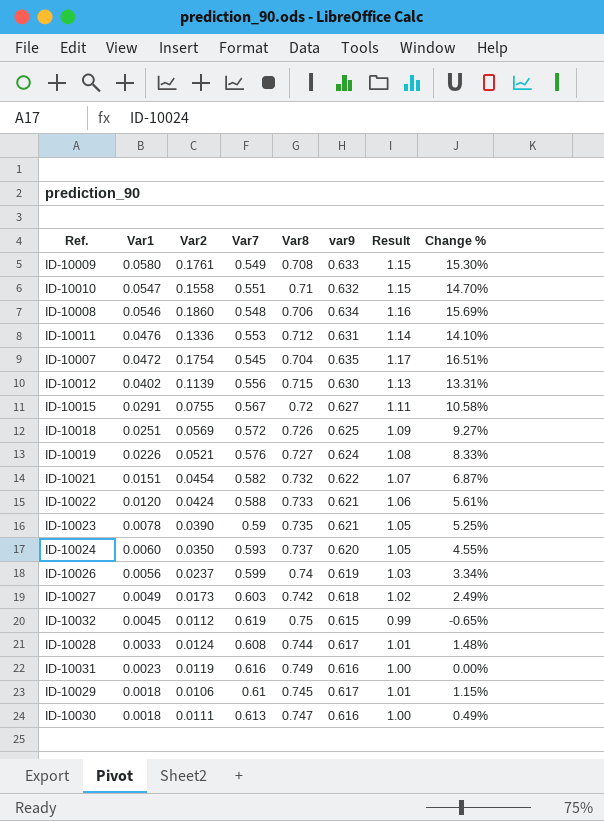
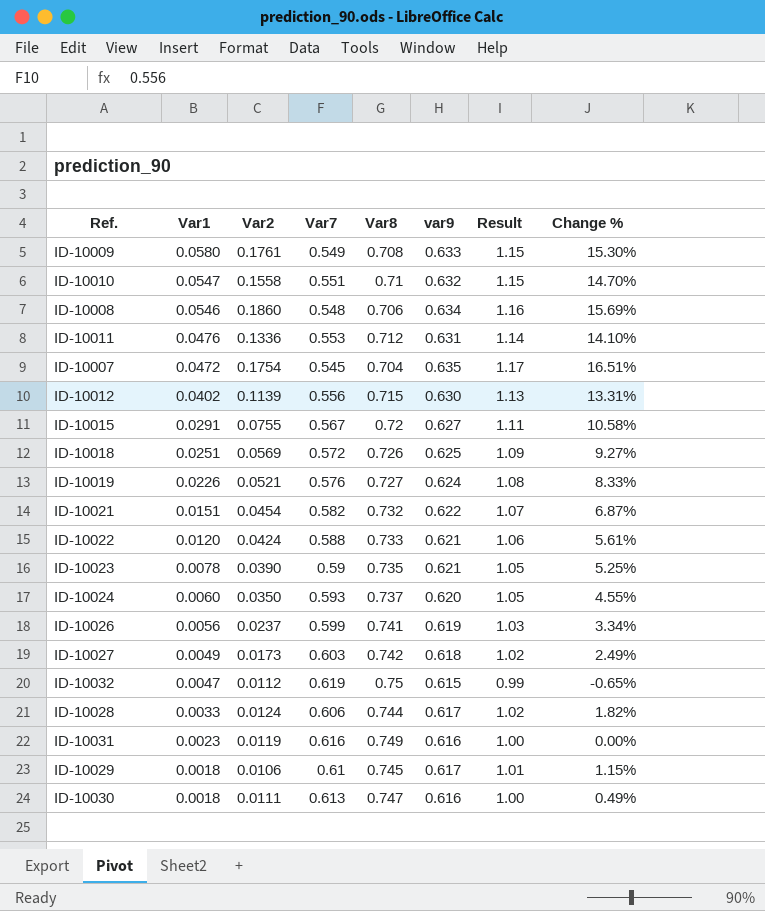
ID-10026 | Var8: 0.74 -> 0.741
ID-10032 | Var1: 0.0045 -> 0.0047
ID-10028 | Var7: 0.608 -> 0.606
ID-10028 | Result: 1.01 -> 1.02
ID-10028 | Change %: 1.48% -> 1.82%

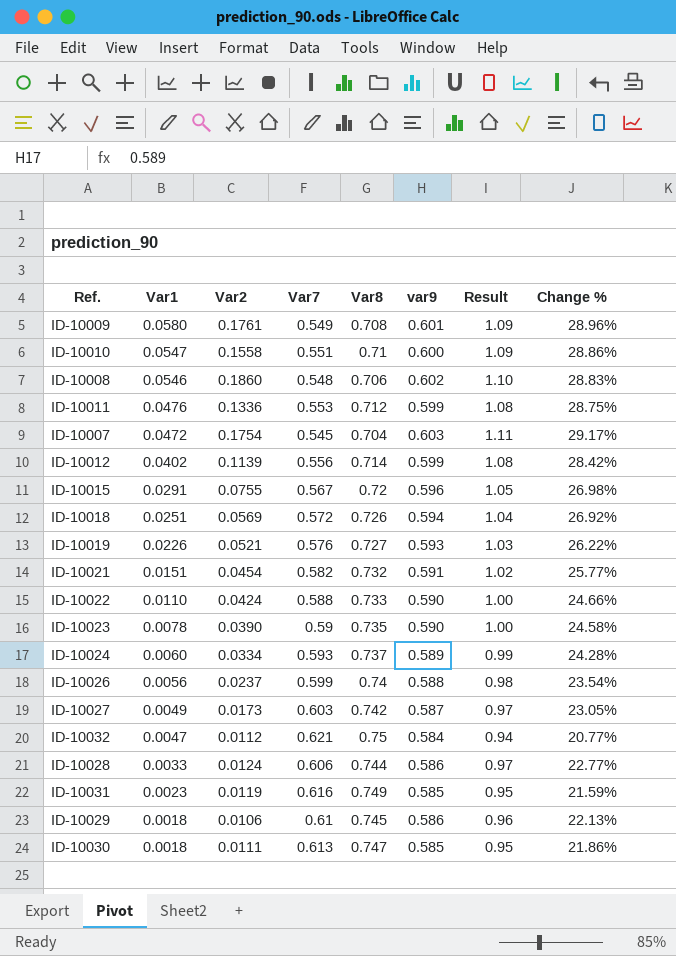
column Change % | formula: ([var9] - [Var7]) / [Var7] -> ([Var8] - [Var7]) / [Var7]
ID-10009 | var9: 0.633 -> 0.601
ID-10009 | Result: 1.15 -> 1.09
ID-10010 | var9: 0.632 -> 0.600
ID-10010 | Result: 1.15 -> 1.09
ID-10008 | var9: 0.634 -> 0.602
ID-10008 | Result: 1.16 -> 1.10
ID-10011 | var9: 0.631 -> 0.599
ID-10011 | Result: 1.14 -> 1.08
ID-10007 | var9: 0.635 -> 0.603
ID-10007 | Result: 1.17 -> 1.11
ID-10012 | Var8: 0.715 -> 0.714
ID-10012 | var9: 0.630 -> 0.599
ID-10012 | Result: 1.13 -> 1.08
ID-10015 | var9: 0.627 -> 0.596
ID-10015 | Result: 1.11 -> 1.05
ID-10018 | var9: 0.625 -> 0.594
ID-10018 | Result: 1.09 -> 1.04
ID-10019 | var9: 0.624 -> 0.593
ID-10019 | Result: 1.08 -> 1.03
ID-10021 | var9: 0.622 -> 0.591
ID-10021 | Result: 1.07 -> 1.02
ID-10022 | Var1: 0.0120 -> 0.0110
ID-10022 | var9: 0.621 -> 0.590
ID-10022 | Result: 1.06 -> 1.00
ID-10023 | var9: 0.621 -> 0.590
ID-10023 | Result: 1.05 -> 1.00
ID-10024 | Var2: 0.0350 -> 0.0334
ID-10024 | var9: 0.620 -> 0.589
ID-10024 | Result: 1.05 -> 0.99
ID-10026 | Var8: 0.741 -> 0.74
ID-10026 | var9: 0.619 -> 0.588
ID-10026 | Result: 1.03 -> 0.98
ID-10027 | var9: 0.618 -> 0.587
ID-10027 | Result: 1.02 -> 0.97
ID-10032 | Var7: 0.619 -> 0.621
ID-10032 | var9: 0.615 -> 0.584
ID-10032 | Result: 0.99 -> 0.94
ID-10028 | var9: 0.617 -> 0.586
ID-10028 | Result: 1.02 -> 0.97
ID-10031 | var9: 0.616 -> 0.585
ID-10031 | Result: 1.00 -> 0.95
ID-10029 | var9: 0.617 -> 0.586
ID-10029 | Result: 1.01 -> 0.96
ID-10030 | var9: 0.616 -> 0.585
ID-10030 | Result: 1.00 -> 0.95

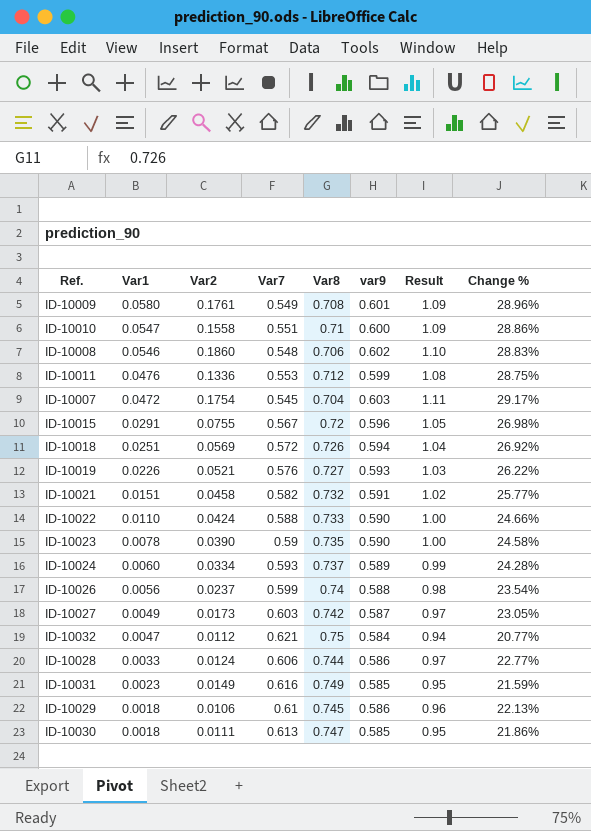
row ID-10012: 0.0402 | 0.1139 | 0.556 | 0.714 | 0.599 | 1.08 | 28.42% -> none
ID-10021 | Var2: 0.0454 -> 0.0458
ID-10031 | Var2: 0.0119 -> 0.0149

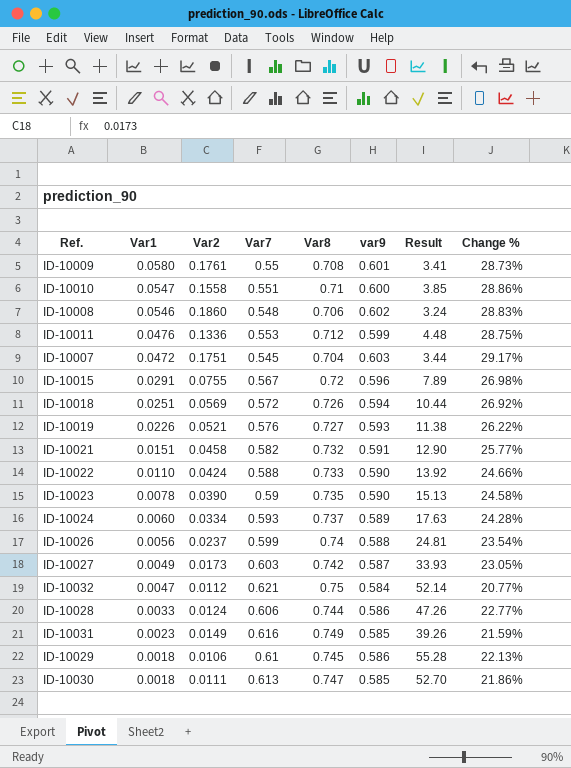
column Result | formula: [var9] / [Var7] -> [var9] / [Var2]
ID-10009 | Var7: 0.549 -> 0.55
ID-10009 | Change %: 28.96% -> 28.73%
ID-10007 | Var2: 0.1754 -> 0.1751

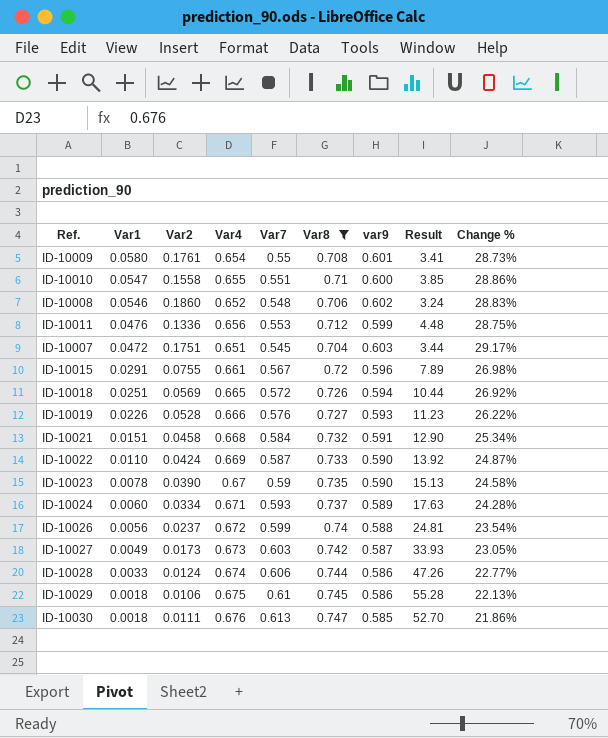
filter: none -> Var8 <= 0.747
column Var4 | position: none -> 4
ID-10019 | Var2: 0.0521 -> 0.0528
ID-10019 | Result: 11.38 -> 11.23
ID-10021 | Var7: 0.582 -> 0.584
ID-10021 | Change %: 25.77% -> 25.34%
ID-10022 | Var7: 0.588 -> 0.587
ID-10022 | Change %: 24.66% -> 24.87%

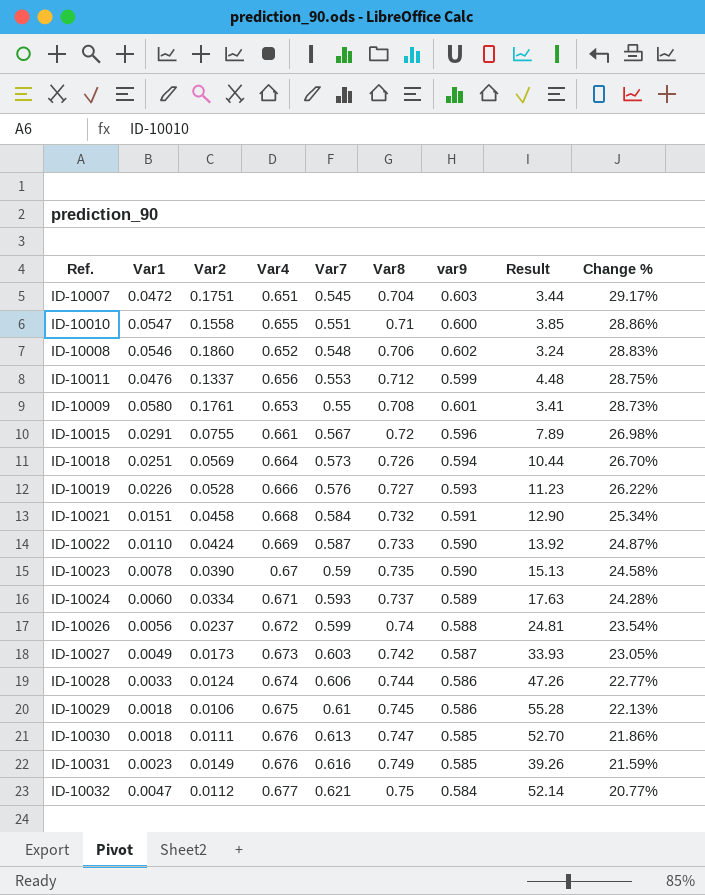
filter: Var8 <= 0.747 -> none
row order: Var1 descending -> Change % descending
ID-10011 | Var2: 0.1336 -> 0.1337
ID-10009 | Var4: 0.654 -> 0.653
ID-10018 | Var4: 0.665 -> 0.664
ID-10018 | Var7: 0.572 -> 0.573
ID-10018 | Change %: 26.92% -> 26.70%

